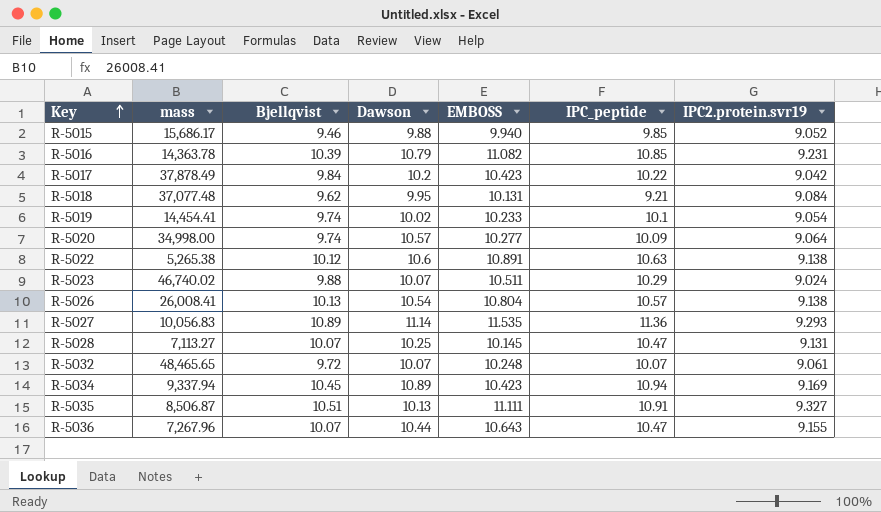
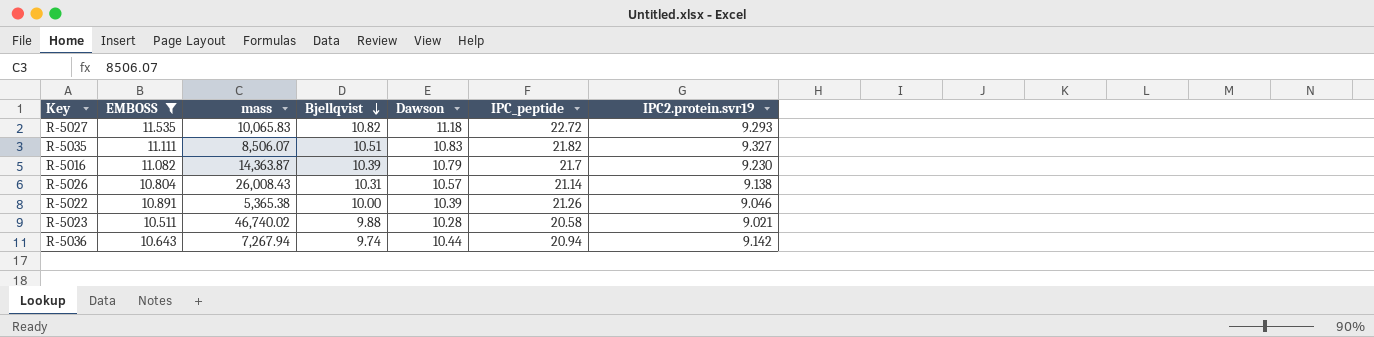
filter: none -> EMBOSS >= 10.511
row order: Key ascending -> Bjellqvist descending
column EMBOSS | position: 5 -> 2
R-5027 | mass: 10,056.83 -> 10,065.83
R-5027 | Bjellqvist: 10.89 -> 10.82
R-5027 | Dawson: 11.14 -> 11.18
R-5027 | IPC_peptide: 11.36 -> 22.72
R-5035 | mass: 8,506.87 -> 8,506.07
R-5035 | Dawson: 10.13 -> 10.83
R-5035 | IPC_peptide: 10.91 -> 21.82
R-5016 | mass: 14,363.78 -> 14,363.87
R-5016 | IPC_peptide: 10.85 -> 21.7
R-5016 | IPC2.protein.svr19: 9.231 -> 9.230
R-5026 | mass: 26,008.41 -> 26,008.43
R-5026 | Bjellqvist: 10.13 -> 10.31
R-5026 | Dawson: 10.54 -> 10.57
R-5026 | IPC_peptide: 10.57 -> 21.14
R-5022 | mass: 5,265.38 -> 5,365.38
R-5022 | Bjellqvist: 10.12 -> 10.00
R-5022 | Dawson: 10.6 -> 10.39
R-5022 | IPC_peptide: 10.63 -> 21.26
R-5022 | IPC2.protein.svr19: 9.138 -> 9.046
R-5023 | Dawson: 10.07 -> 10.28
R-5023 | IPC_peptide: 10.29 -> 20.58
R-5023 | IPC2.protein.svr19: 9.024 -> 9.021
R-5036 | mass: 7,267.96 -> 7,267.94
R-5036 | Bjellqvist: 10.07 -> 9.74
R-5036 | IPC_peptide: 10.47 -> 20.94
R-5036 | IPC2.protein.svr19: 9.155 -> 9.142

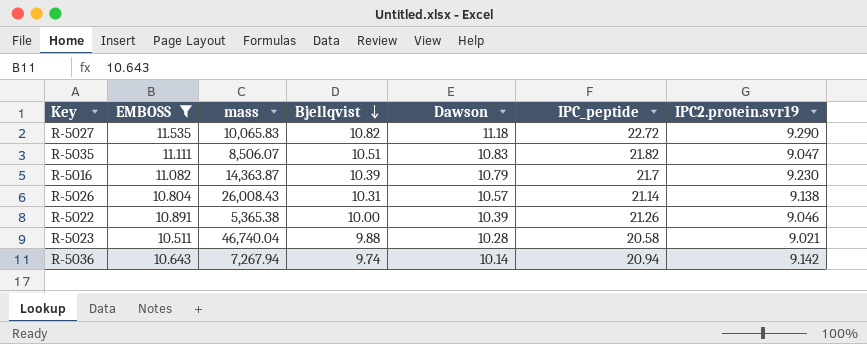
R-5027 | IPC2.protein.svr19: 9.293 -> 9.290
R-5035 | IPC2.protein.svr19: 9.327 -> 9.047
R-5023 | mass: 46,740.02 -> 46,740.04
R-5036 | Dawson: 10.44 -> 10.14

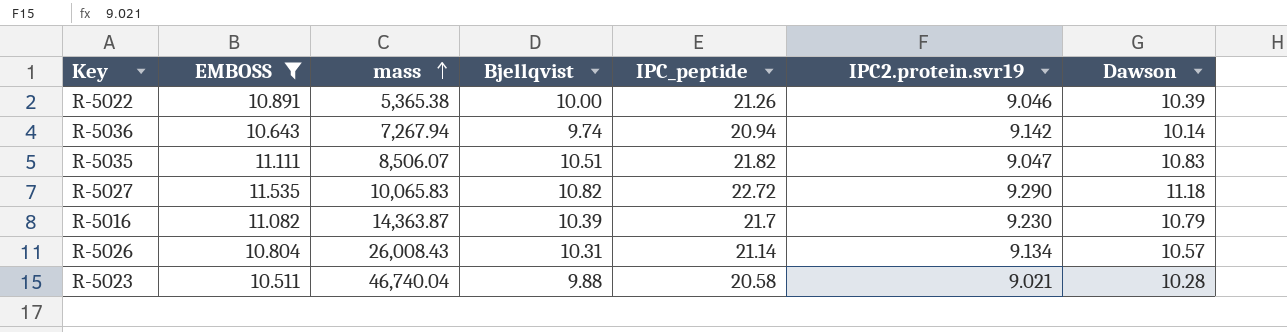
row order: Bjellqvist descending -> mass ascending
column Dawson | position: 5 -> 7
R-5026 | IPC2.protein.svr19: 9.138 -> 9.134

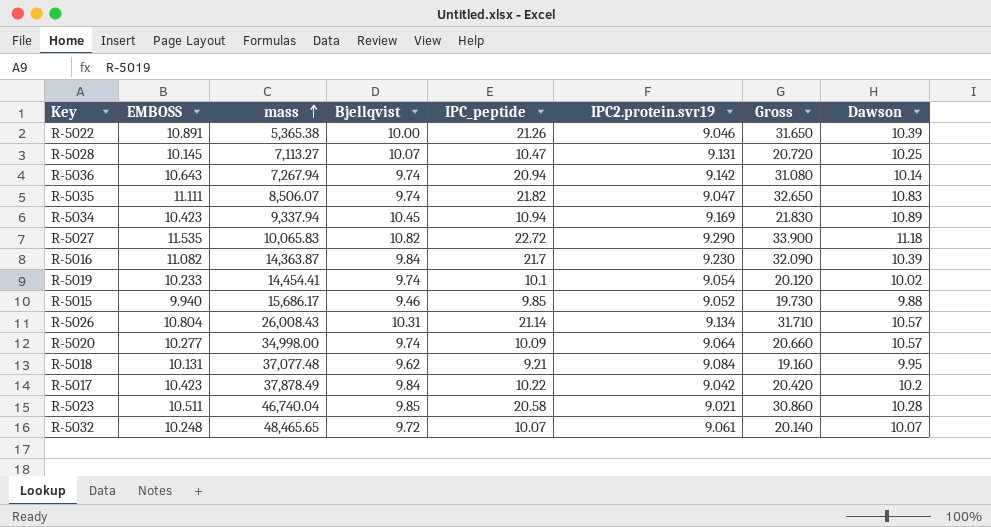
filter: EMBOSS >= 10.511 -> none
column Gross | formula: none -> [IPC_peptide] + [Dawson]
R-5035 | Bjellqvist: 10.51 -> 9.74
R-5016 | Bjellqvist: 10.39 -> 9.84
R-5016 | Dawson: 10.79 -> 10.39
R-5023 | Bjellqvist: 9.88 -> 9.85

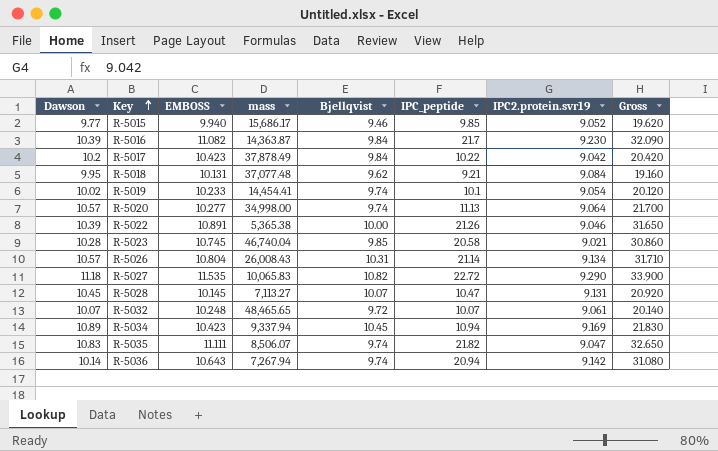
row order: mass ascending -> Key ascending
column Dawson | position: 8 -> 1
R-5015 | Dawson: 9.88 -> 9.77
R-5015 | Gross: 19.730 -> 19.620
R-5020 | IPC_peptide: 10.09 -> 11.13
R-5020 | Gross: 20.660 -> 21.700
R-5023 | EMBOSS: 10.511 -> 10.745
R-5028 | Dawson: 10.25 -> 10.45
R-5028 | Gross: 20.720 -> 20.920

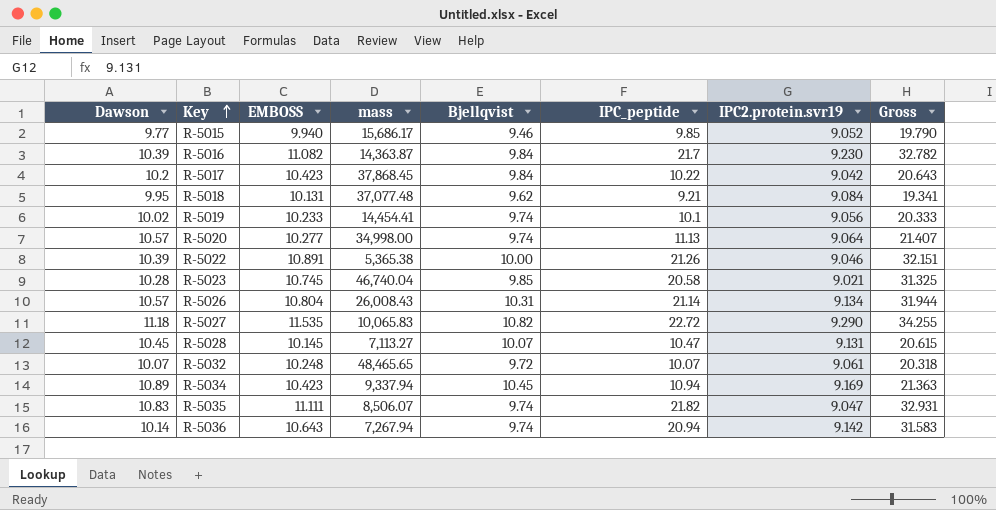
column Gross | formula: [Dawson] + [IPC_peptide] -> [EMBOSS] + [IPC_peptide]
R-5017 | mass: 37,878.49 -> 37,868.45
R-5019 | IPC2.protein.svr19: 9.054 -> 9.056

